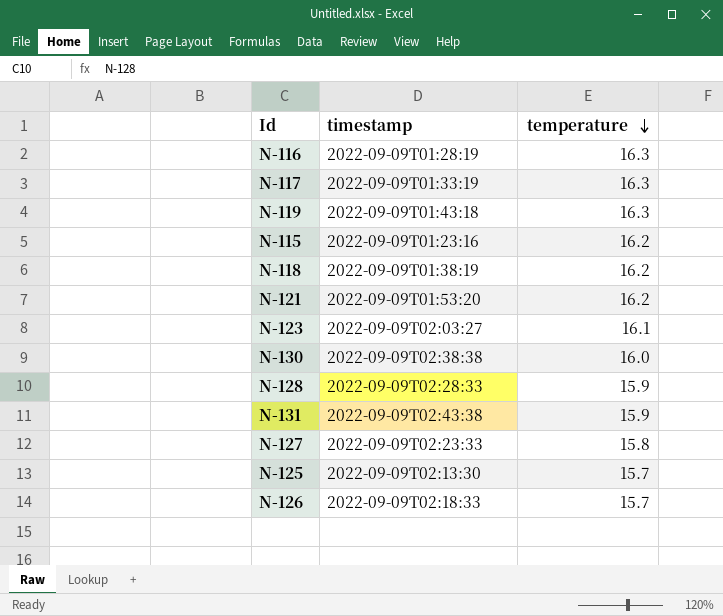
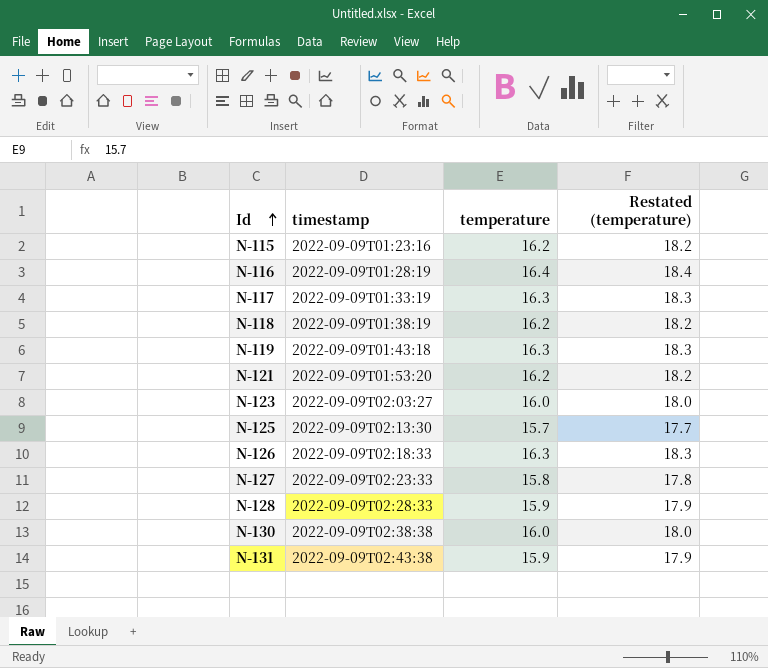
row order: temperature descending -> Id ascending
column Restated (temperature) | formula: none -> [temperature] + 2
N-116 | temperature: 16.3 -> 16.4
N-123 | temperature: 16.1 -> 16.0
N-126 | temperature: 15.7 -> 16.3

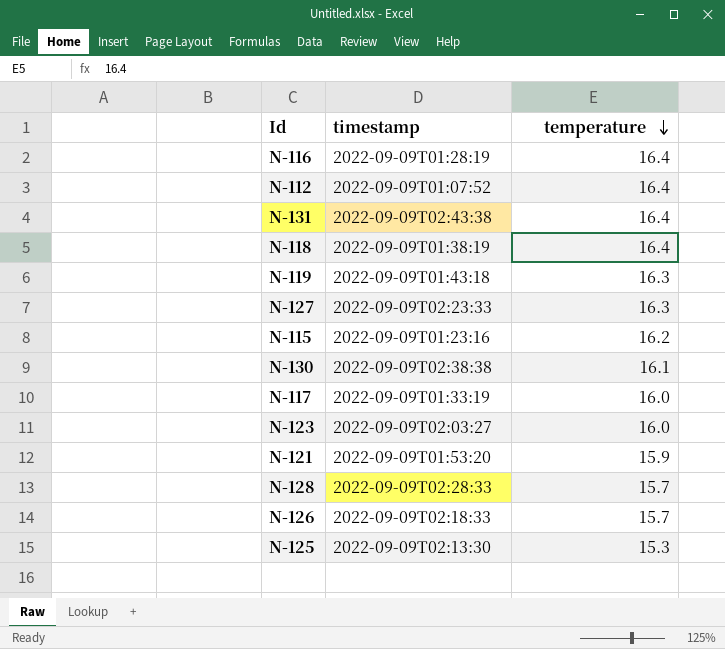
row order: Id ascending -> temperature descending
column Restated (temperature) | formula: [temperature] + 2 -> none
row N-112: none -> 2022-09-09T01:07:52 | 16.4
N-131 | temperature: 15.9 -> 16.4
N-118 | temperature: 16.2 -> 16.4
N-127 | temperature: 15.8 -> 16.3
N-130 | temperature: 16.0 -> 16.1
N-117 | temperature: 16.3 -> 16.0
N-121 | temperature: 16.2 -> 15.9
N-128 | temperature: 15.9 -> 15.7
N-126 | temperature: 16.3 -> 15.7
N-125 | temperature: 15.7 -> 15.3

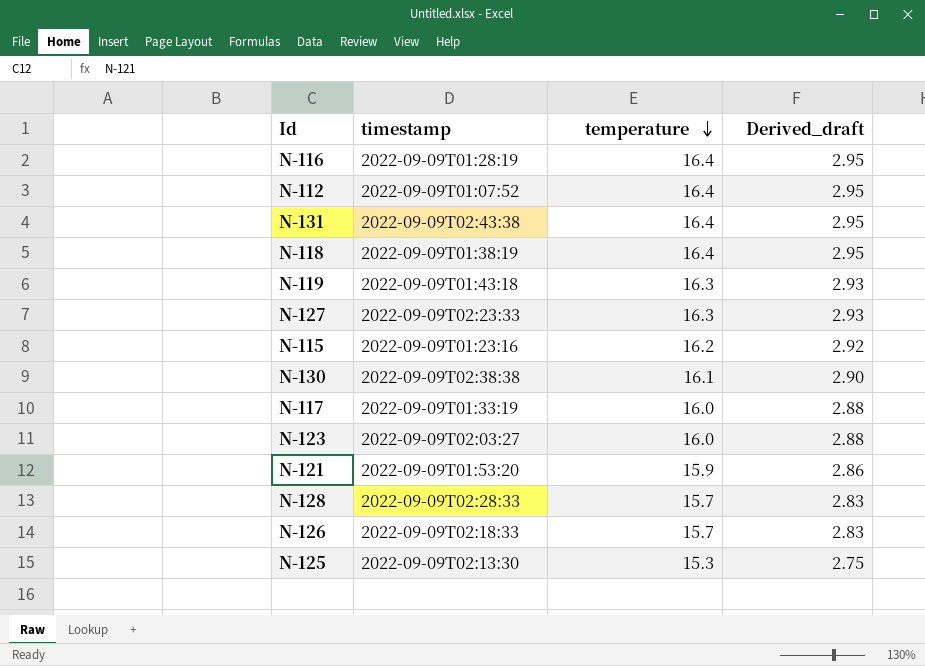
column Derived_draft | formula: none -> [temperature] * 0.18

